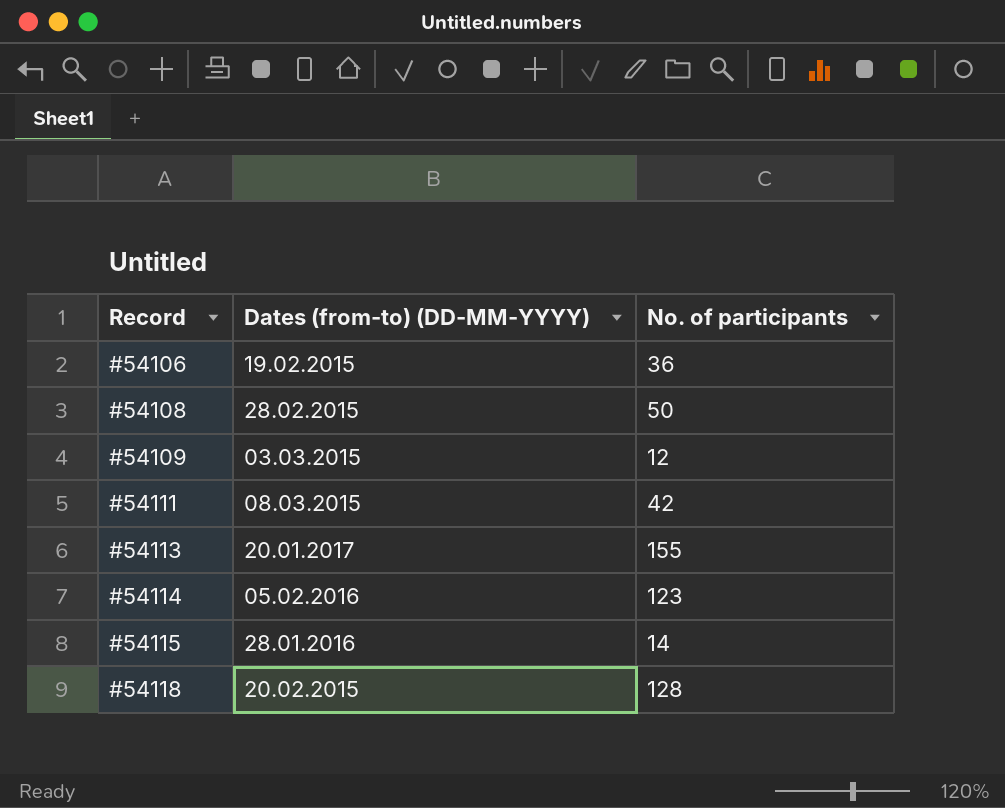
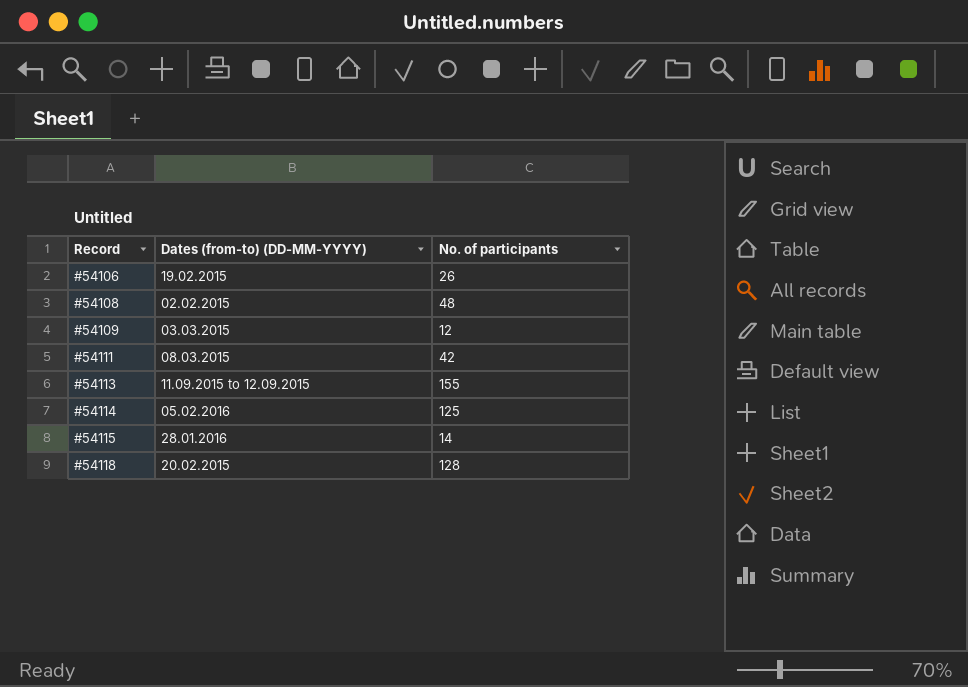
#54106 | No. of participants: 36 -> 26
#54108 | Dates (from-to) (DD-MM-YYYY): 28.02.2015 -> 02.02.2015
#54108 | No. of participants: 50 -> 48
#54113 | Dates (from-to) (DD-MM-YYYY): 20.01.2017 -> 11.09.2015 to 12.09.2015
#54114 | No. of participants: 123 -> 125

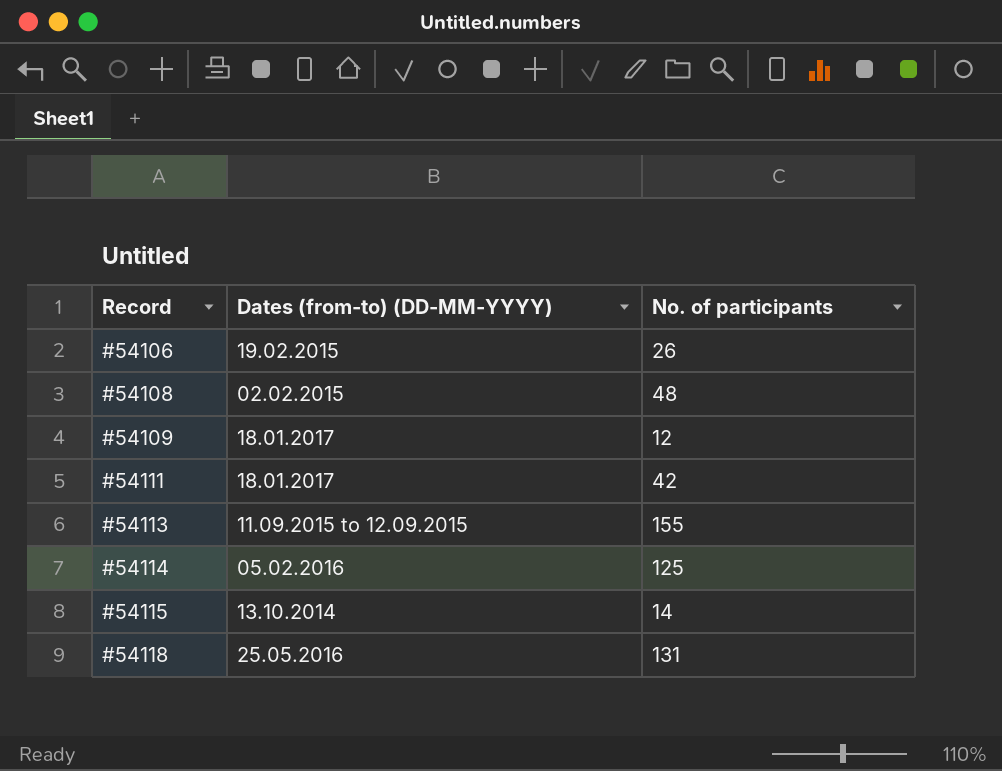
#54109 | Dates (from-to) (DD-MM-YYYY): 03.03.2015 -> 18.01.2017
#54111 | Dates (from-to) (DD-MM-YYYY): 08.03.2015 -> 18.01.2017
#54115 | Dates (from-to) (DD-MM-YYYY): 28.01.2016 -> 13.10.2014
#54118 | Dates (from-to) (DD-MM-YYYY): 20.02.2015 -> 25.05.2016
#54118 | No. of participants: 128 -> 131

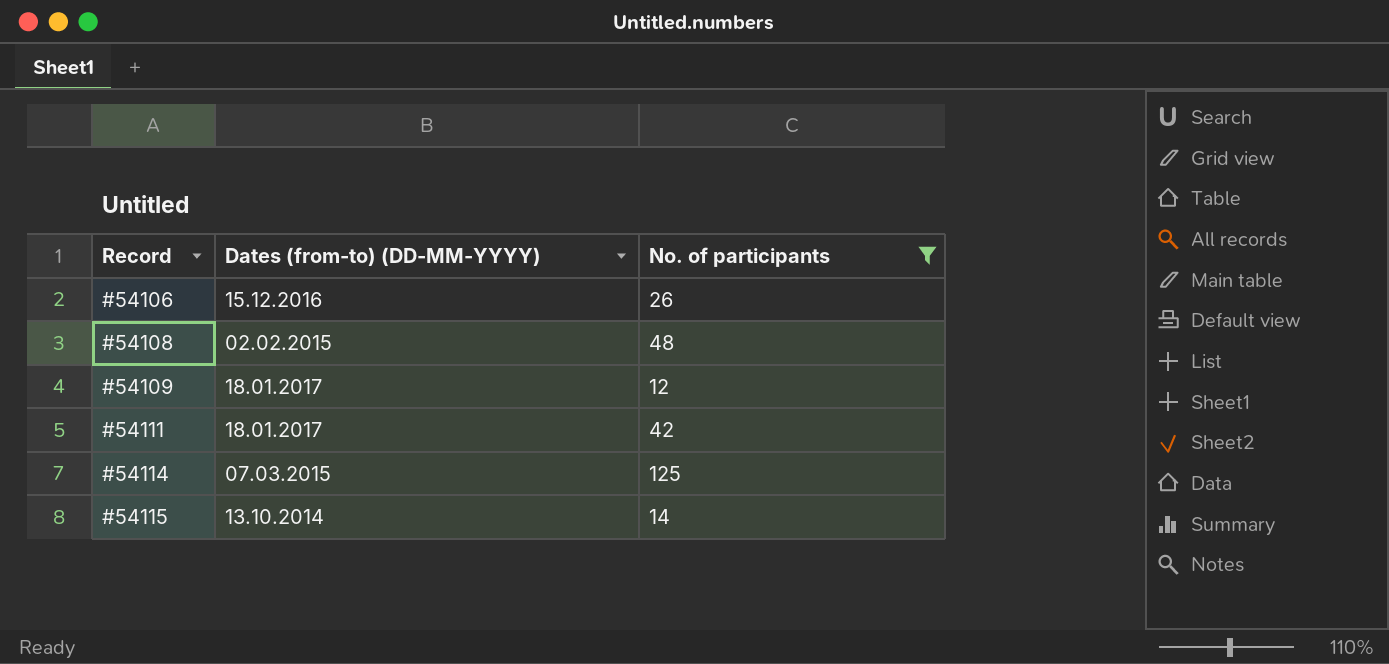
filter: none -> No. of participants <= 125
#54106 | Dates (from-to) (DD-MM-YYYY): 19.02.2015 -> 15.12.2016
#54114 | Dates (from-to) (DD-MM-YYYY): 05.02.2016 -> 07.03.2015

